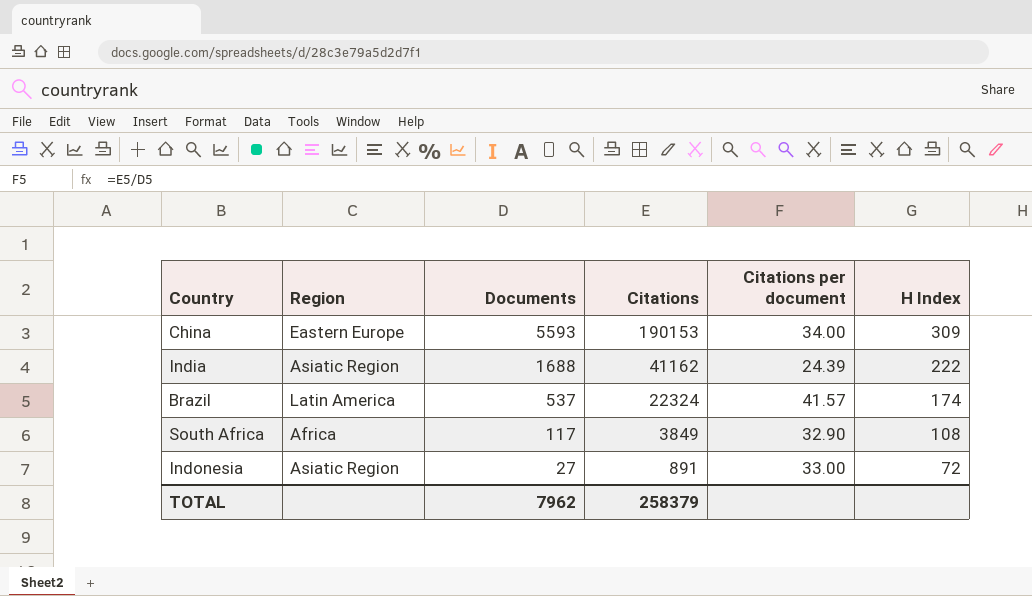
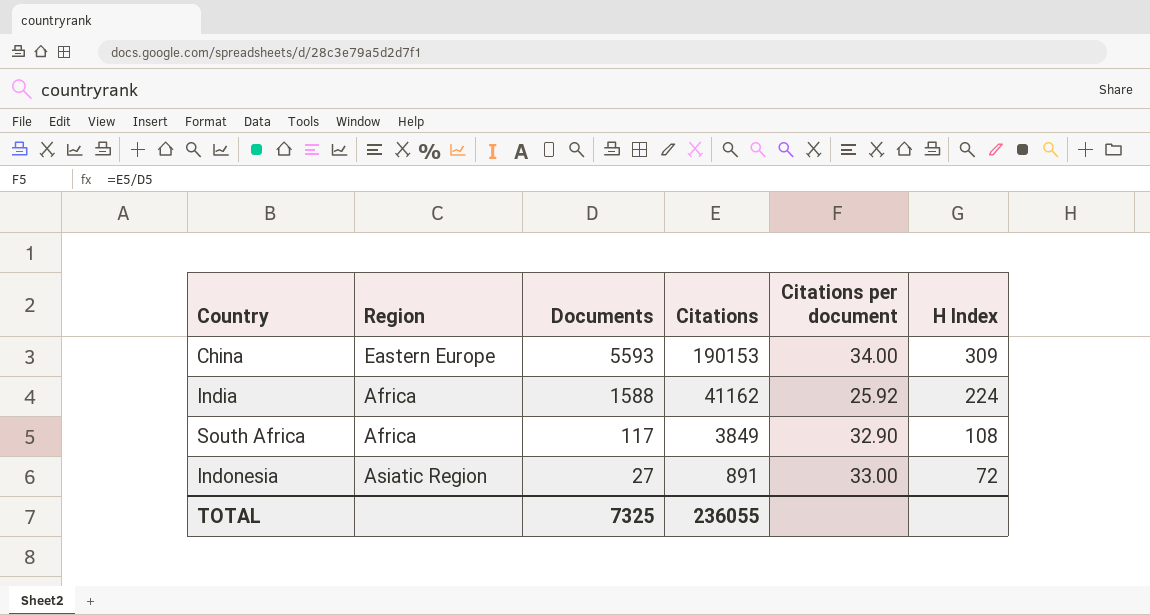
row Brazil: Latin America | 537 | 22324 | 41.57 | 174 -> none
India | Region: Asiatic Region -> Africa
India | Documents: 1688 -> 1588
India | Citations per document: 24.39 -> 25.92
India | H Index: 222 -> 224
TOTAL | Documents: 7962 -> 7325
TOTAL | Citations: 258379 -> 236055

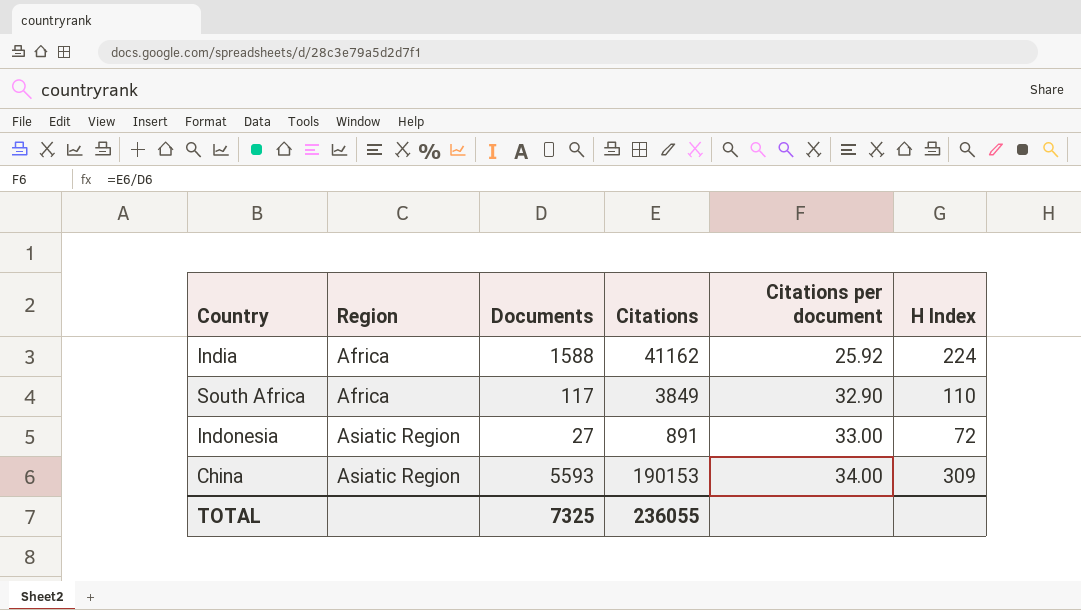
row order: Documents descending -> Region ascending
South Africa | H Index: 108 -> 110
China | Region: Eastern Europe -> Asiatic Region

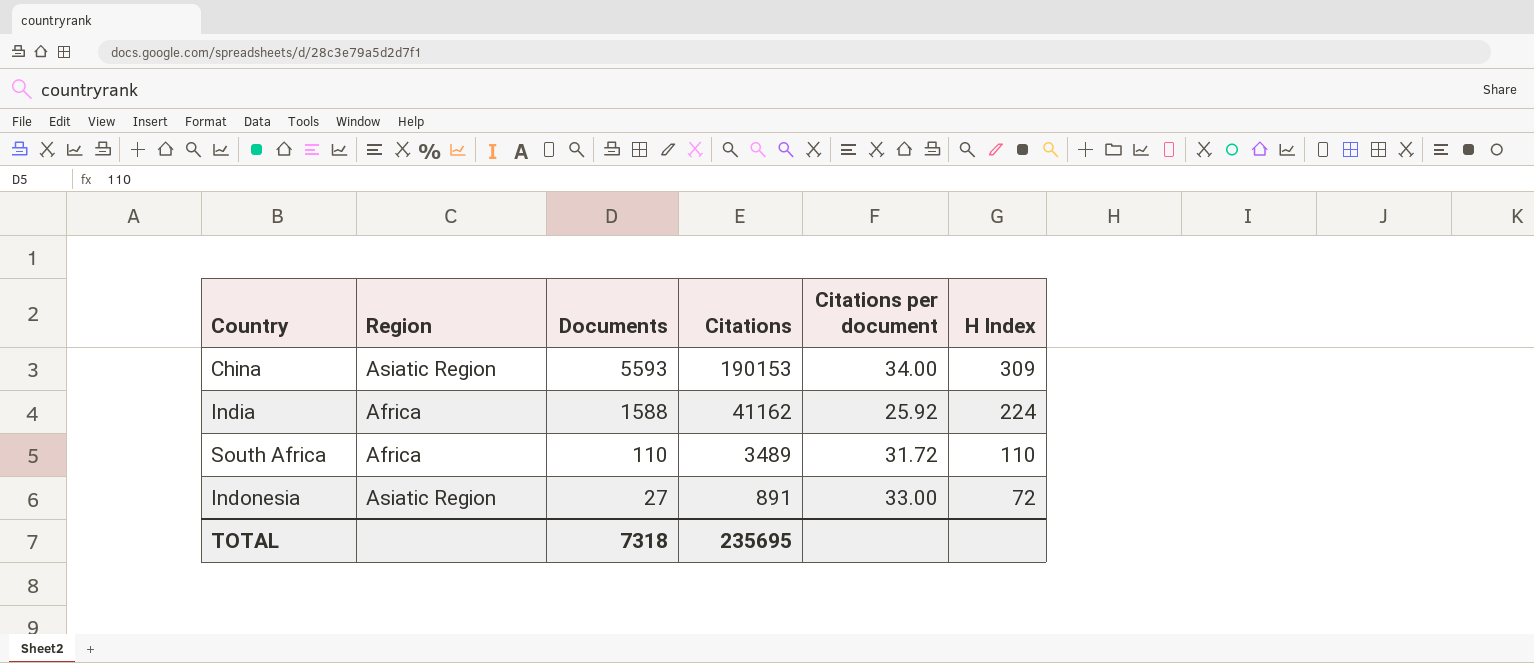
row order: Region ascending -> Documents descending
South Africa | Documents: 117 -> 110
South Africa | Citations: 3849 -> 3489
South Africa | Citations per document: 32.90 -> 31.72
TOTAL | Documents: 7325 -> 7318
TOTAL | Citations: 236055 -> 235695

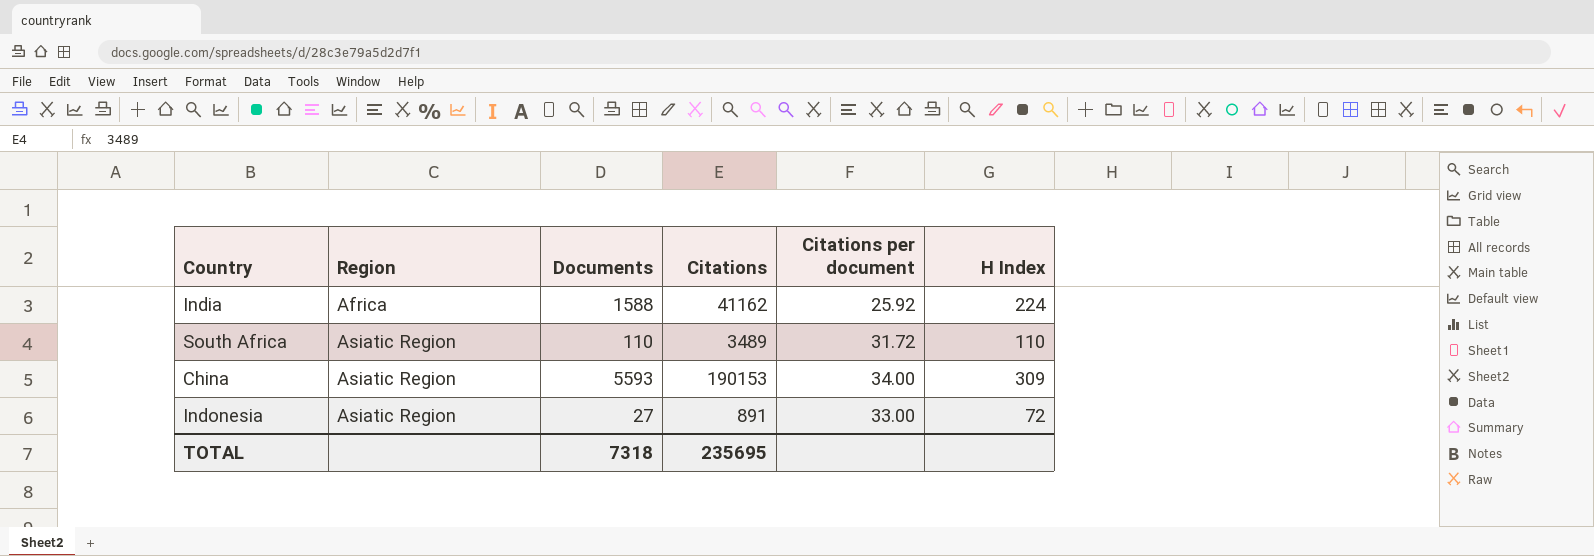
row order: Documents descending -> Region ascending
South Africa | Region: Africa -> Asiatic Region

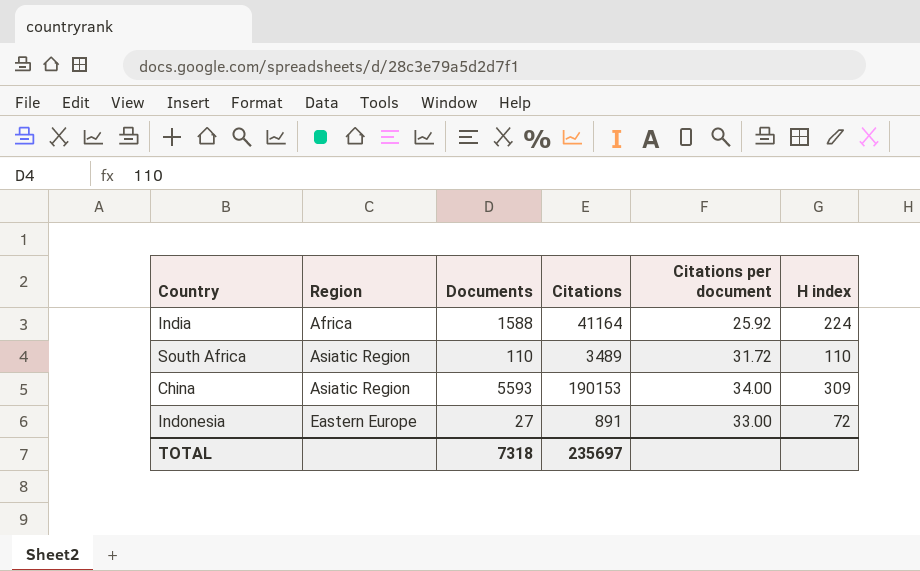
column name: H Index -> H index
India | Citations: 41162 -> 41164
Indonesia | Region: Asiatic Region -> Eastern Europe
TOTAL | Citations: 235695 -> 235697

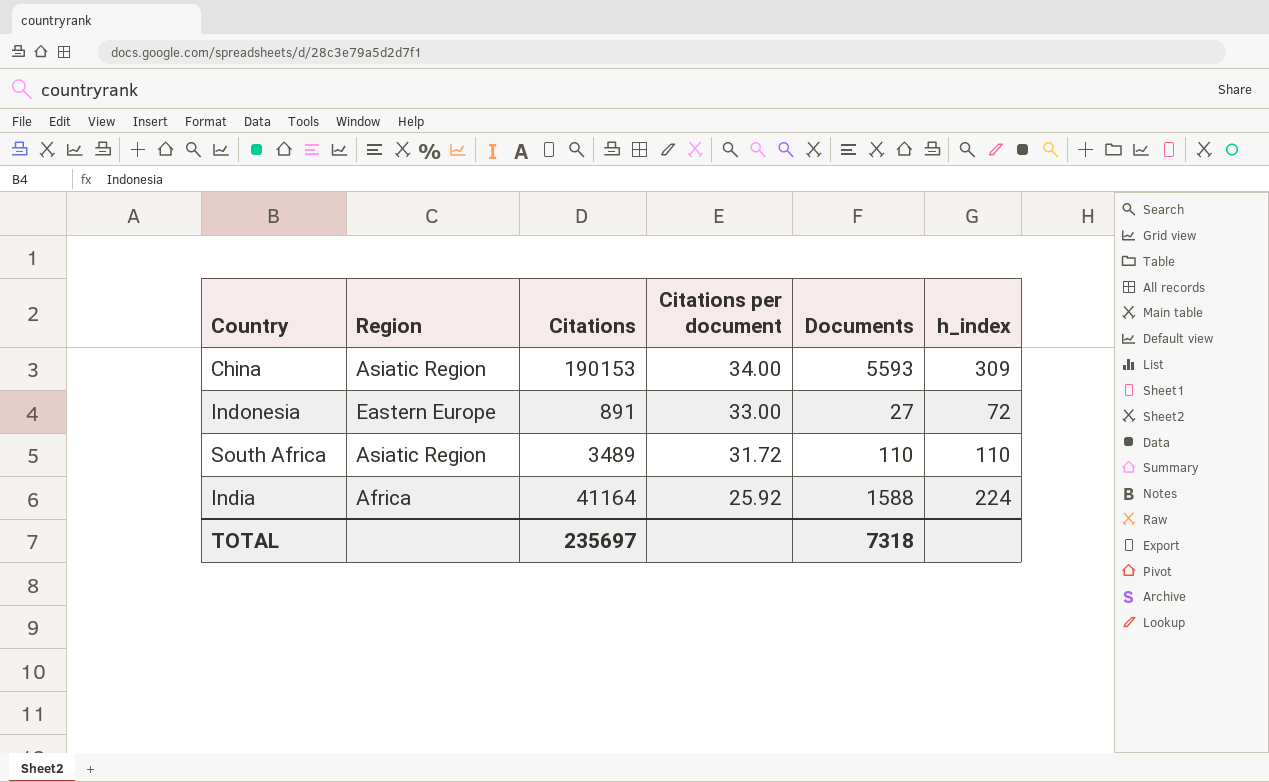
row order: Region ascending -> Citations per document descending
column Documents | position: 3 -> 5
column name: H index -> h_index

